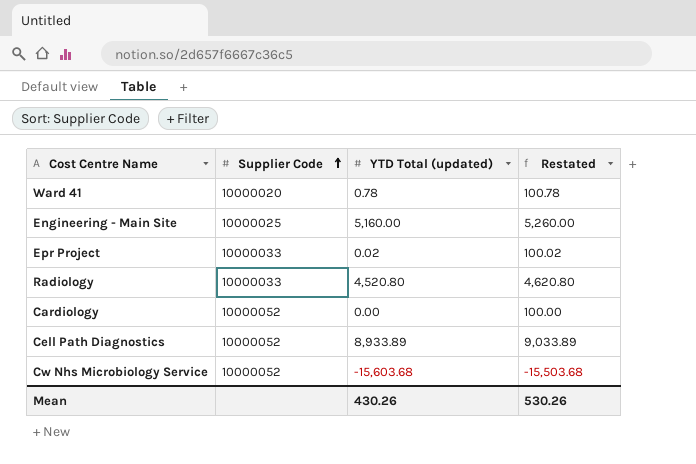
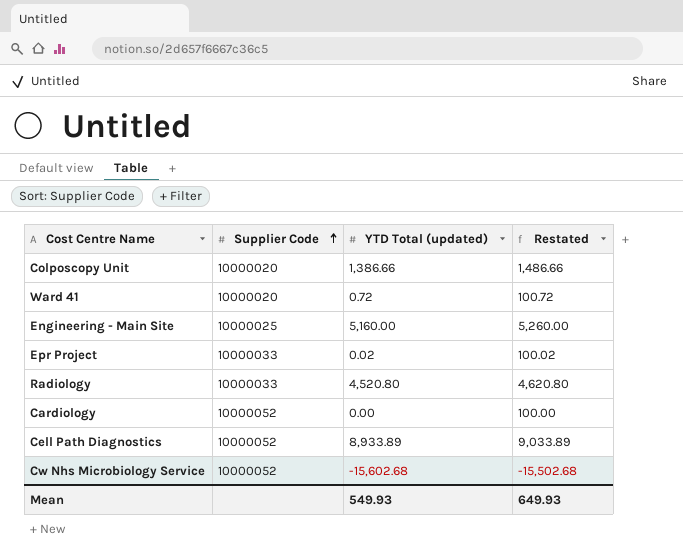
row Colposcopy Unit: none -> 10000020 | 1,386.66 | 1,486.66
Ward 41 | YTD Total (updated): 0.78 -> 0.72
Ward 41 | Restated: 100.78 -> 100.72
Cw Nhs Microbiology Service | YTD Total (updated): -15,603.68 -> -15,602.68
Cw Nhs Microbiology Service | Restated: -15,503.68 -> -15,502.68
Mean | YTD Total (updated): 430.26 -> 549.93
Mean | Restated: 530.26 -> 649.93

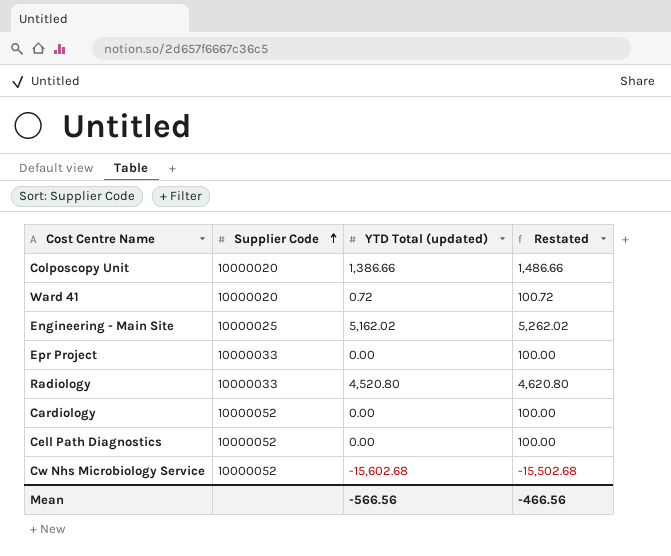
Engineering - Main Site | YTD Total (updated): 5,160.00 -> 5,162.02
Engineering - Main Site | Restated: 5,260.00 -> 5,262.02
Epr Project | YTD Total (updated): 0.02 -> 0.00
Epr Project | Restated: 100.02 -> 100.00
Cell Path Diagnostics | YTD Total (updated): 8,933.89 -> 0.00
Cell Path Diagnostics | Restated: 9,033.89 -> 100.00
Mean | YTD Total (updated): 549.93 -> -566.56
Mean | Restated: 649.93 -> -466.56

